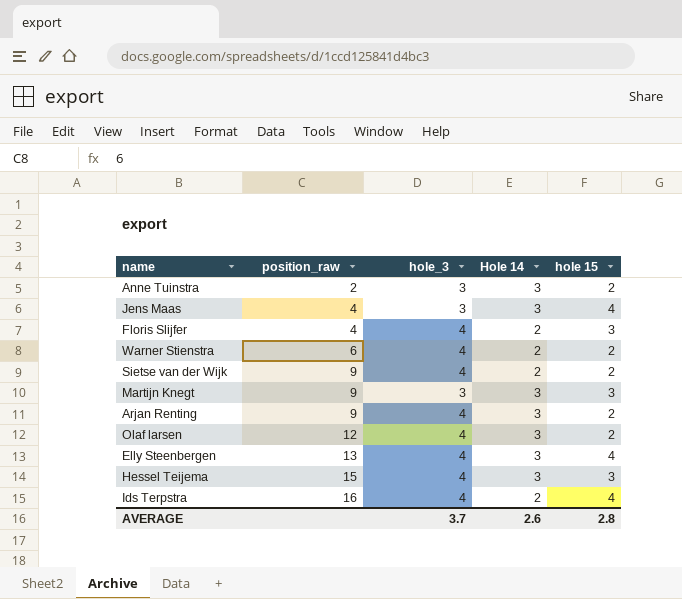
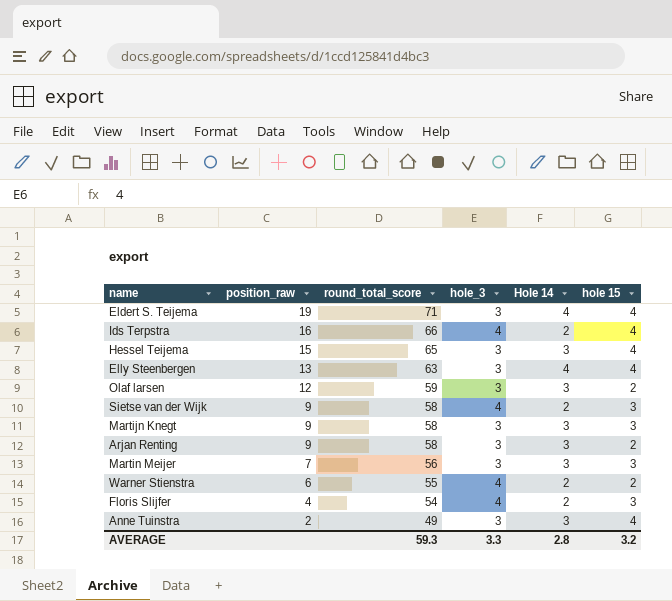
row order: position_raw ascending -> position_raw descending
column round_total_score | position: none -> 3
row Jens Maas: 4 | 3 | 3 | 4 -> none
row Eldert S. Teijema: none -> 19 | 71 | 3 | 4 | 4
Hessel Teijema | hole_3: 4 -> 3
Hessel Teijema | hole 15: 3 -> 4
Elly Steenbergen | hole_3: 4 -> 3
Elly Steenbergen | Hole 14: 3 -> 4
Olaf larsen | hole_3: 4 -> 3
Sietse van der Wijk | hole 15: 2 -> 3
Arjan Renting | hole_3: 4 -> 3
row Martin Meijer: none -> 7 | 56 | 3 | 3 | 3
Anne Tuinstra | hole 15: 2 -> 4
AVERAGE | hole_3: 3.7 -> 3.3
AVERAGE | Hole 14: 2.6 -> 2.8
AVERAGE | hole 15: 2.8 -> 3.2

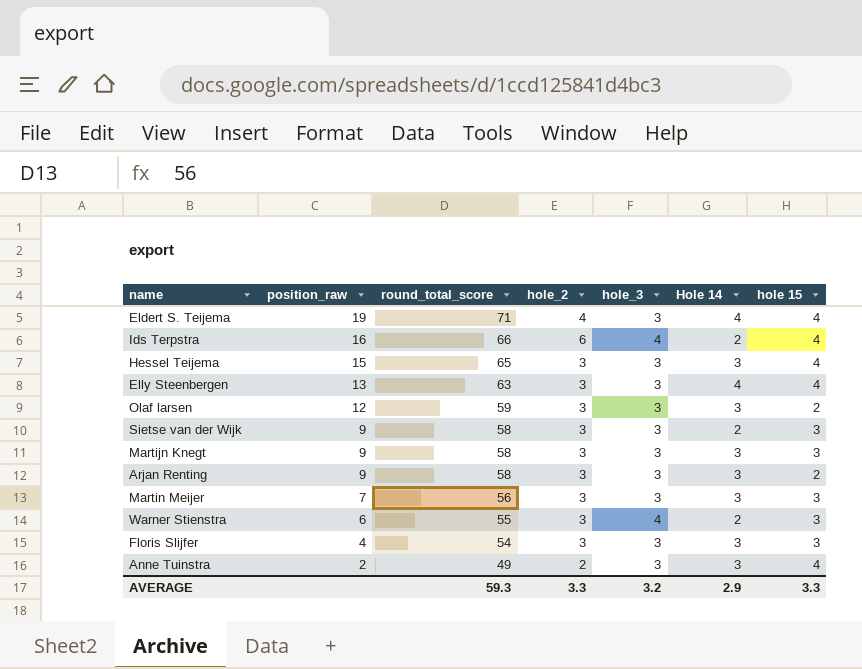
column hole_2 | position: none -> 4
Sietse van der Wijk | hole_3: 4 -> 3
Warner Stienstra | hole 15: 2 -> 3
Floris Slijfer | hole_3: 4 -> 3
Floris Slijfer | Hole 14: 2 -> 3
AVERAGE | hole_3: 3.3 -> 3.2
AVERAGE | Hole 14: 2.8 -> 2.9
AVERAGE | hole 15: 3.2 -> 3.3

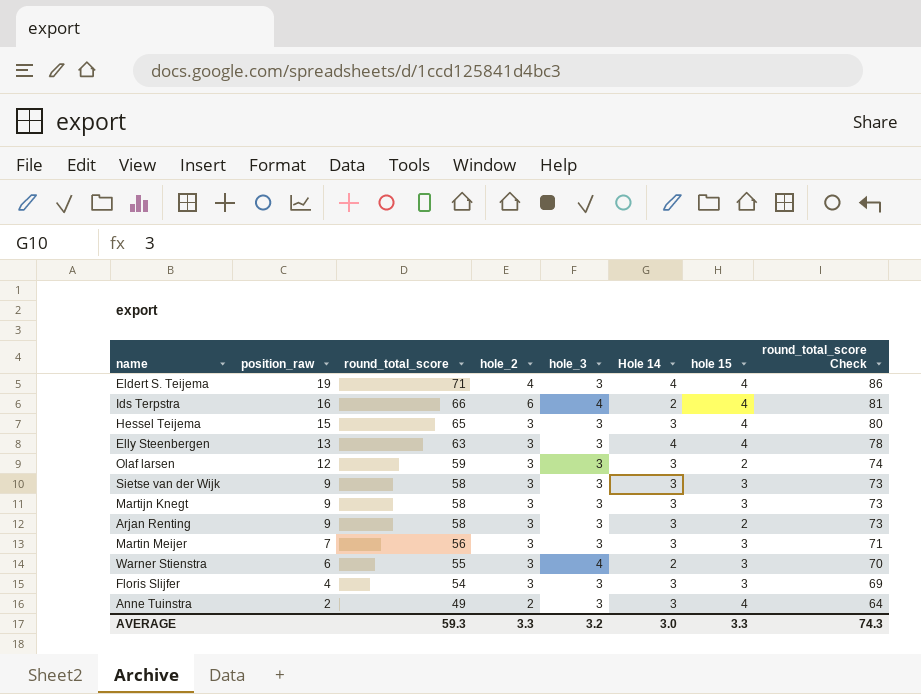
column round_total_score Check | formula: none -> [round_total_score] + 15
Sietse van der Wijk | Hole 14: 2 -> 3
AVERAGE | Hole 14: 2.9 -> 3.0

